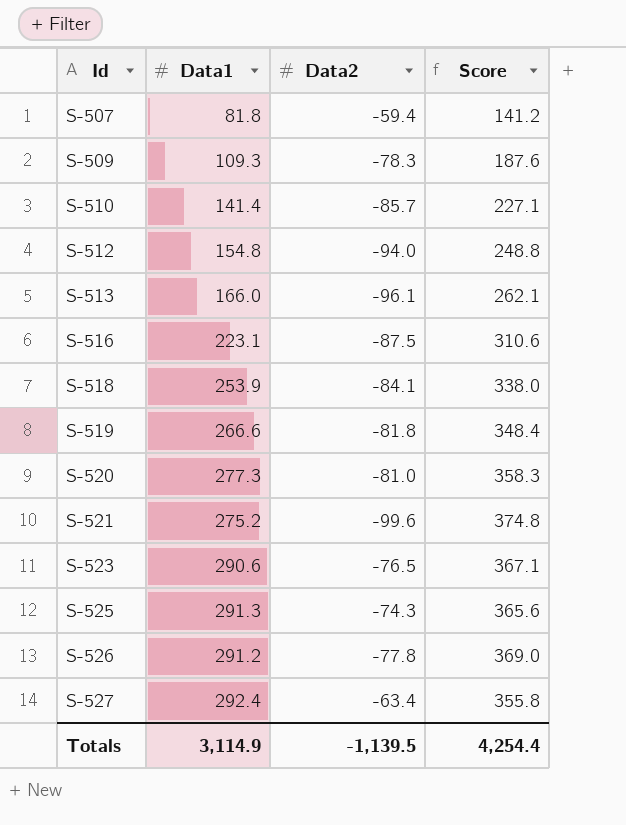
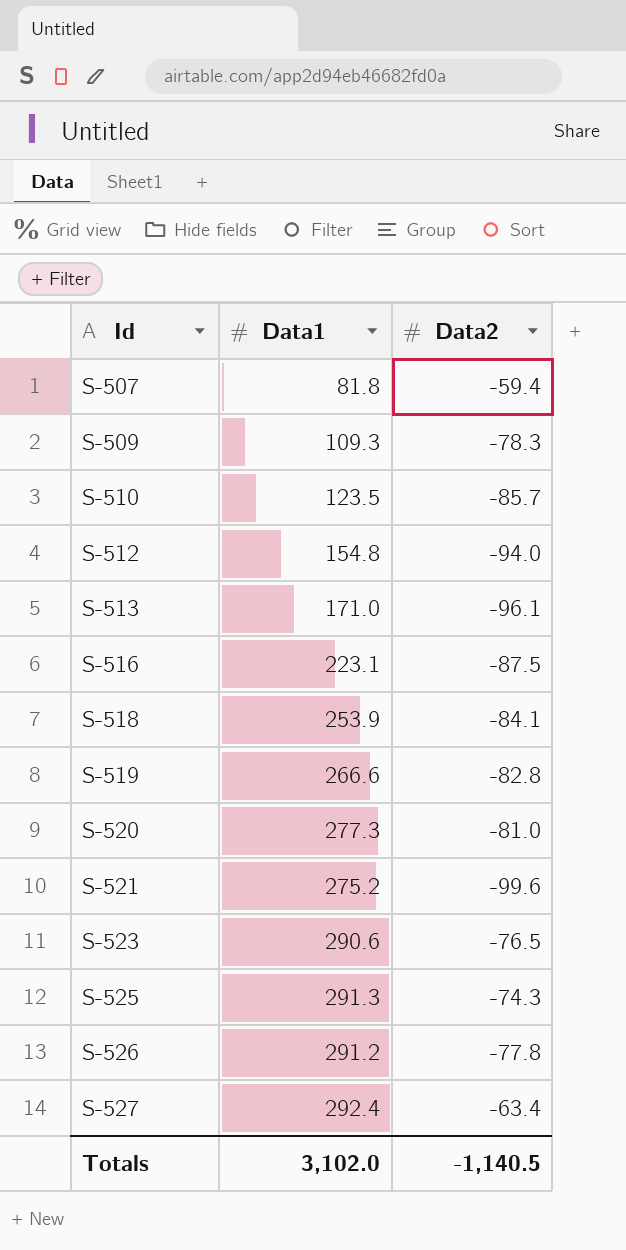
column Score | formula: [Data1] - [Data2] -> none
S-510 | Data1: 141.4 -> 123.5
S-513 | Data1: 166.0 -> 171.0
S-519 | Data2: -81.8 -> -82.8
Totals | Data1: 3,114.9 -> 3,102.0
Totals | Data2: -1,139.5 -> -1,140.5

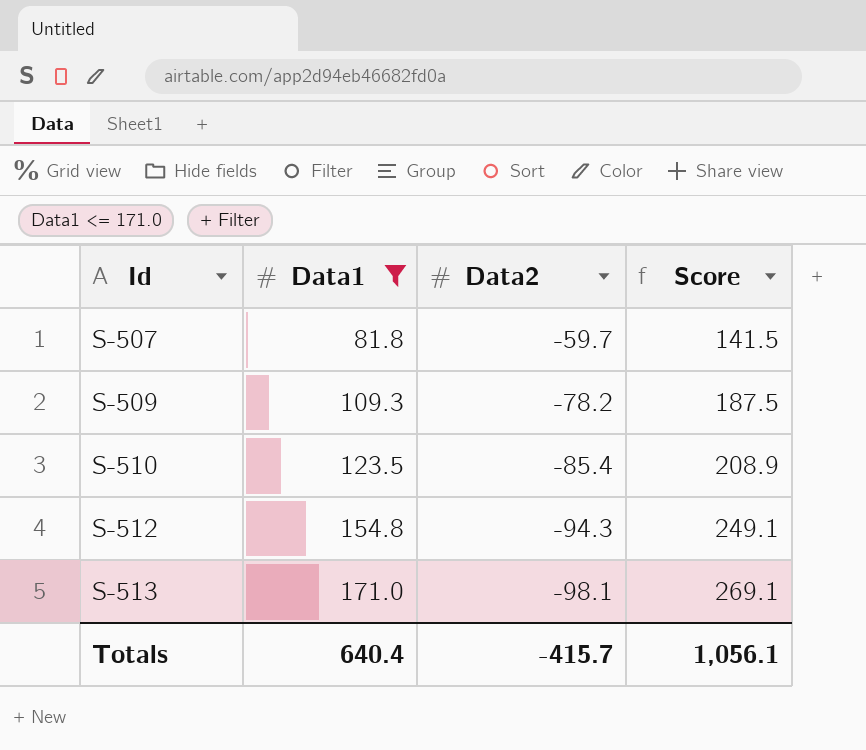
filter: none -> Data1 <= 171.0
column Score | formula: none -> [Data1] - [Data2]
S-507 | Data2: -59.4 -> -59.7
S-509 | Data2: -78.3 -> -78.2
S-510 | Data2: -85.7 -> -85.4
S-512 | Data2: -94.0 -> -94.3
S-513 | Data2: -96.1 -> -98.1
Totals | Data1: 3,102.0 -> 640.4
Totals | Data2: -1,140.5 -> -415.7

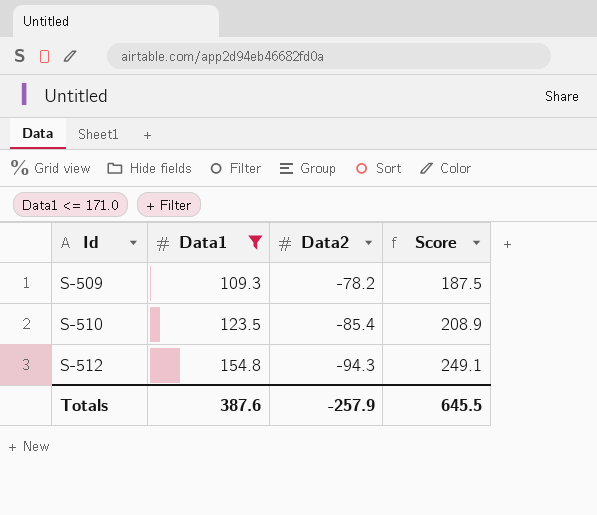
row S-507: 81.8 | -59.7 | 141.5 -> none
row S-513: 171.0 | -98.1 | 269.1 -> none
Totals | Data1: 640.4 -> 387.6
Totals | Data2: -415.7 -> -257.9
Totals | Score: 1,056.1 -> 645.5

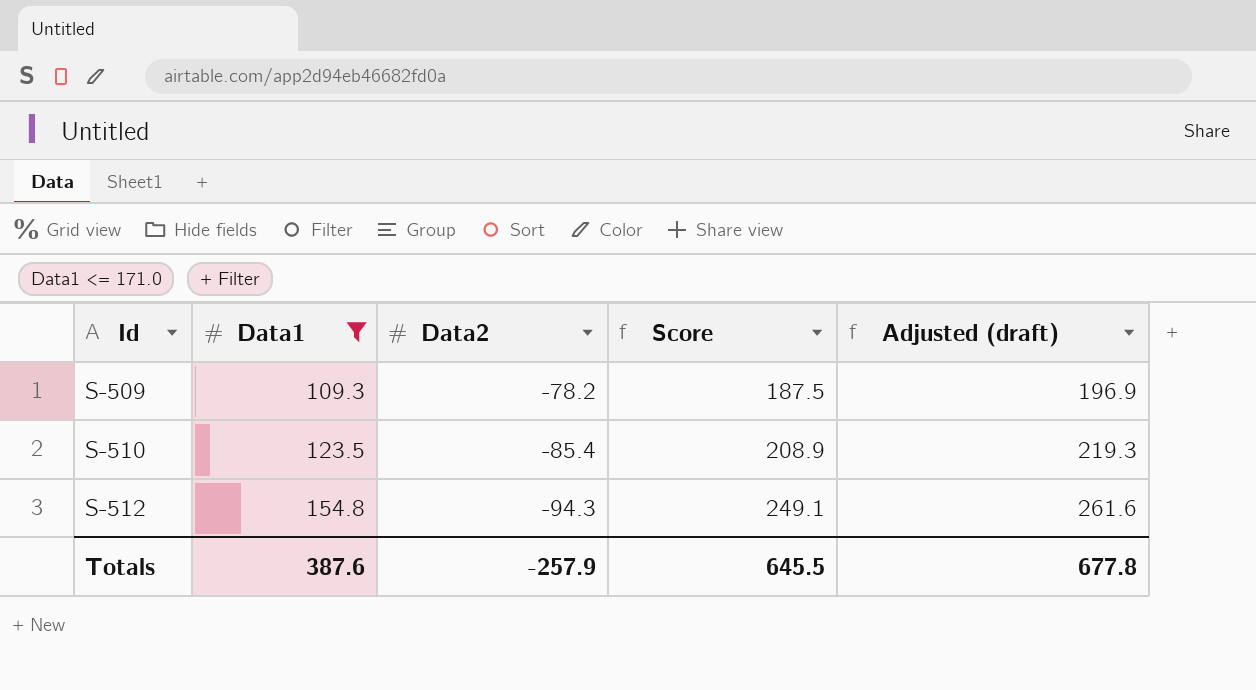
column Adjusted (draft) | formula: none -> [Score] * 1.05

